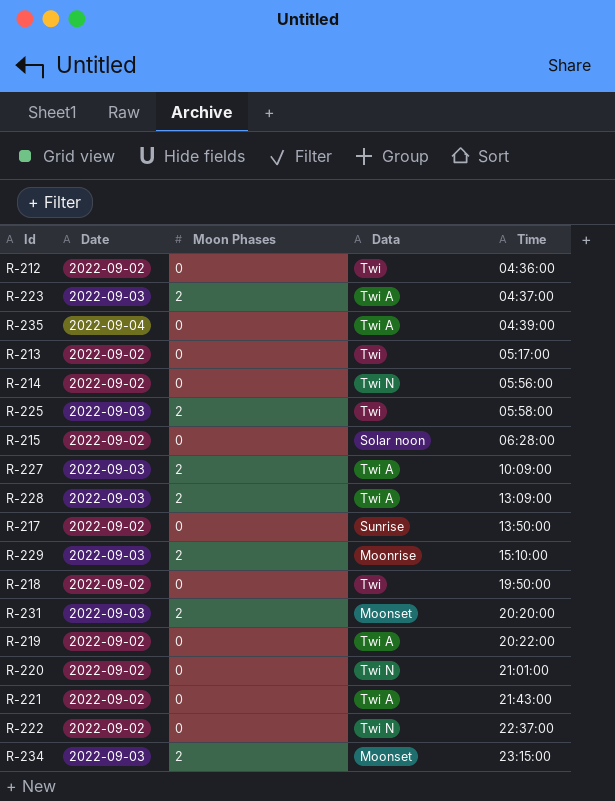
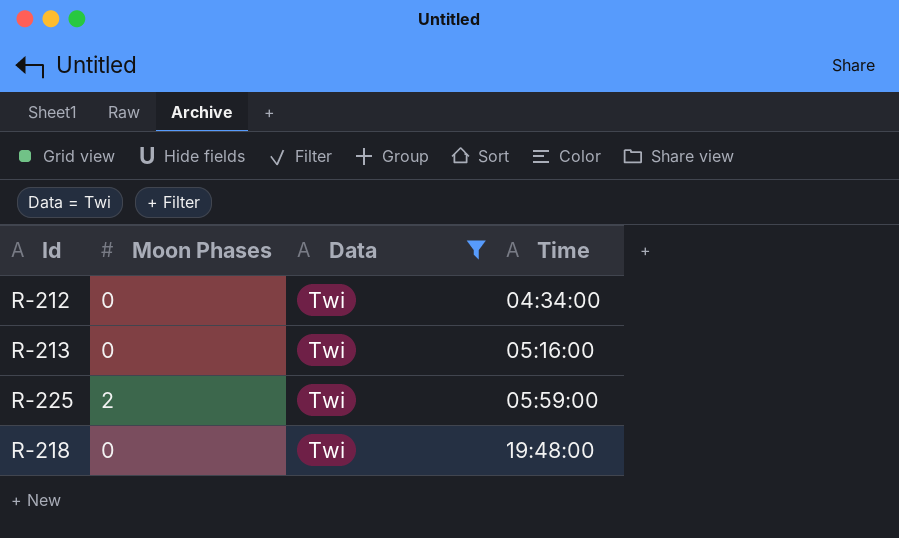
filter: none -> Data = Twi
column Date | position: 2 -> none
R-212 | Time: 04:36:00 -> 04:34:00
R-213 | Time: 05:17:00 -> 05:16:00
R-225 | Time: 05:58:00 -> 05:59:00
R-218 | Time: 19:50:00 -> 19:48:00

